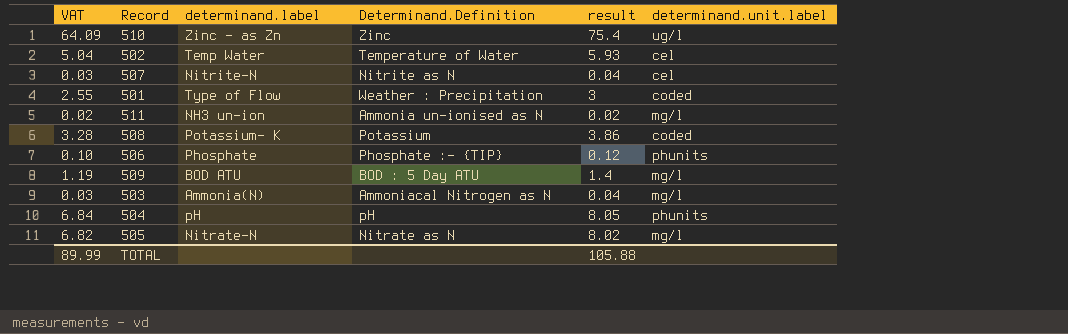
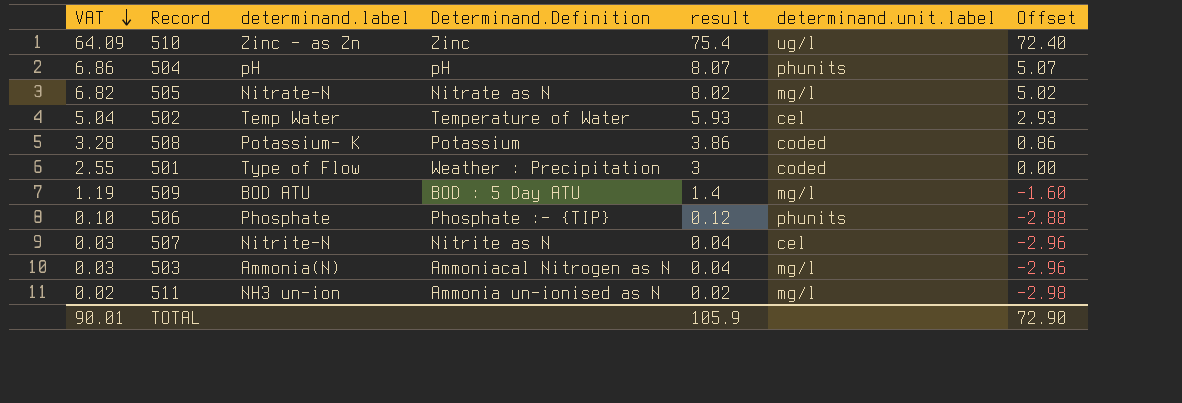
row order: none -> VAT descending
column Offset | formula: none -> [result] - 3
504 | VAT: 6.84 -> 6.86
504 | result: 8.05 -> 8.07
TOTAL | VAT: 89.99 -> 90.01
TOTAL | result: 105.88 -> 105.9

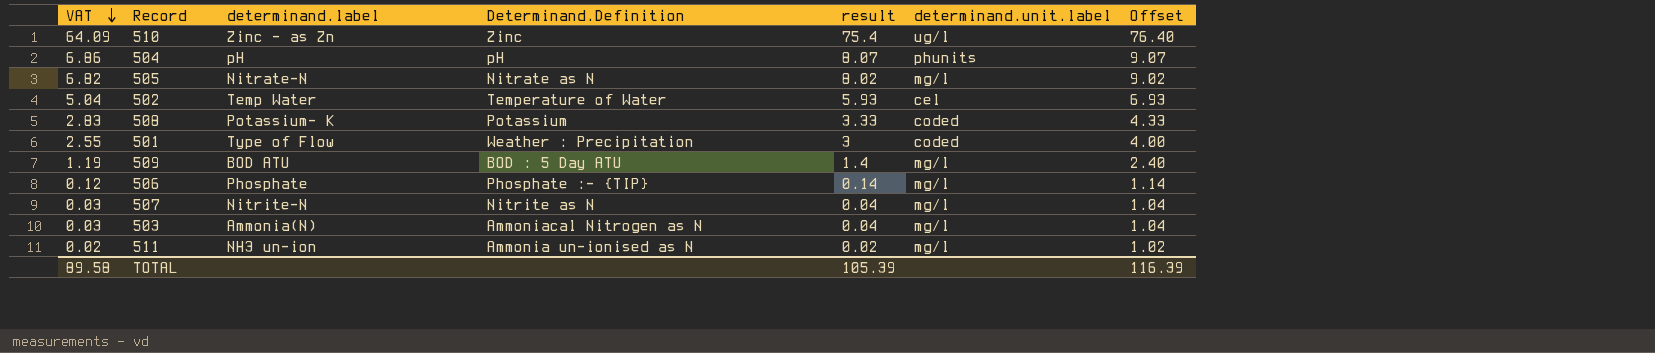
column Offset | formula: [result] - 3 -> [result] + 1
508 | VAT: 3.28 -> 2.83
508 | result: 3.86 -> 3.33
506 | VAT: 0.10 -> 0.12
506 | result: 0.12 -> 0.14
506 | determinand.unit.label: phunits -> mg/l
507 | determinand.unit.label: cel -> mg/l
TOTAL | VAT: 90.01 -> 89.58
TOTAL | result: 105.9 -> 105.39
TOTAL | Offset: 72.90 -> 116.39

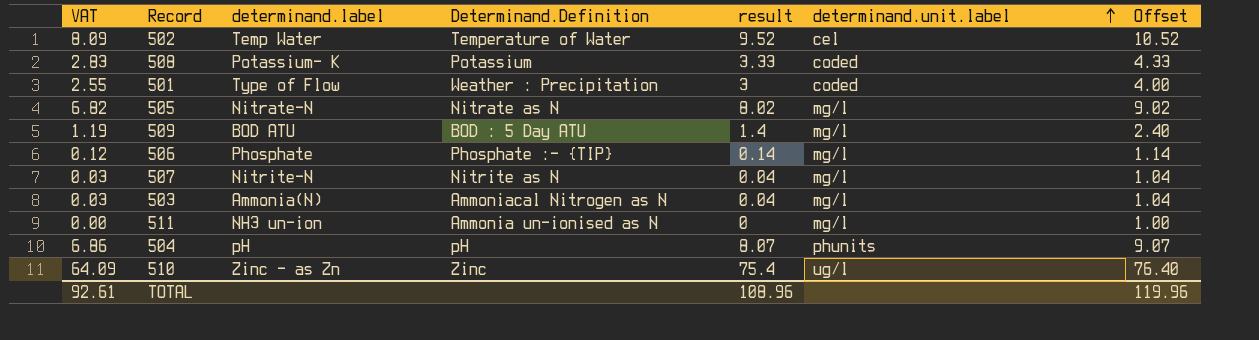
row order: VAT descending -> determinand.unit.label ascending
502 | VAT: 5.04 -> 8.09
502 | result: 5.93 -> 9.52
502 | Offset: 6.93 -> 10.52
511 | VAT: 0.02 -> 0.00
511 | result: 0.02 -> 0
511 | Offset: 1.02 -> 1.00
TOTAL | VAT: 89.58 -> 92.61
TOTAL | result: 105.39 -> 108.96
TOTAL | Offset: 116.39 -> 119.96

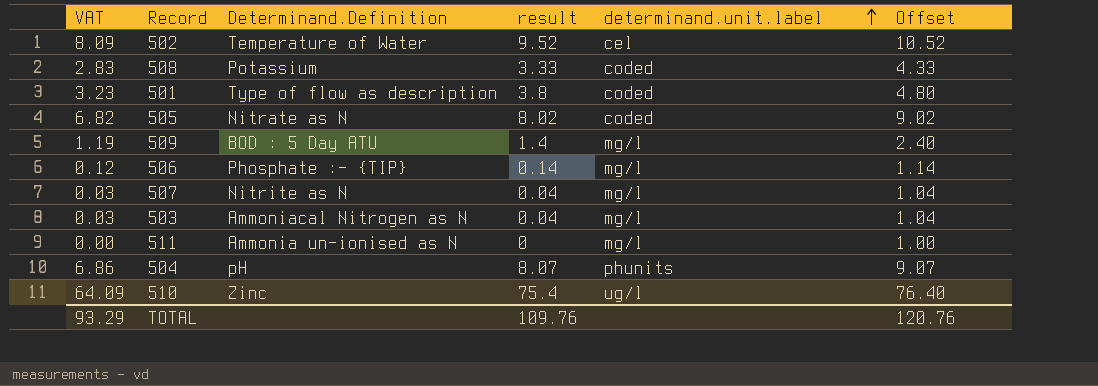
column determinand.label | position: 3 -> none
501 | VAT: 2.55 -> 3.23
501 | Determinand.Definition: Weather : Precipitation -> Type of flow as description
501 | result: 3 -> 3.8
501 | Offset: 4.00 -> 4.80
505 | determinand.unit.label: mg/l -> coded
TOTAL | VAT: 92.61 -> 93.29
TOTAL | result: 108.96 -> 109.76
TOTAL | Offset: 119.96 -> 120.76

